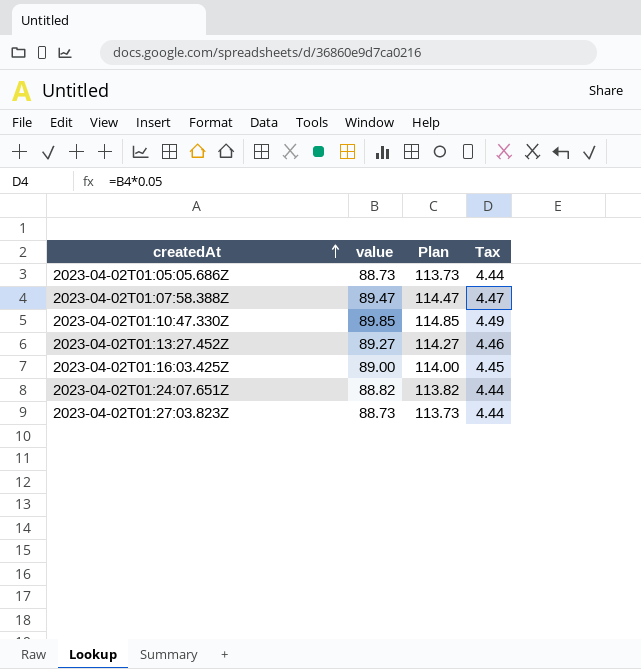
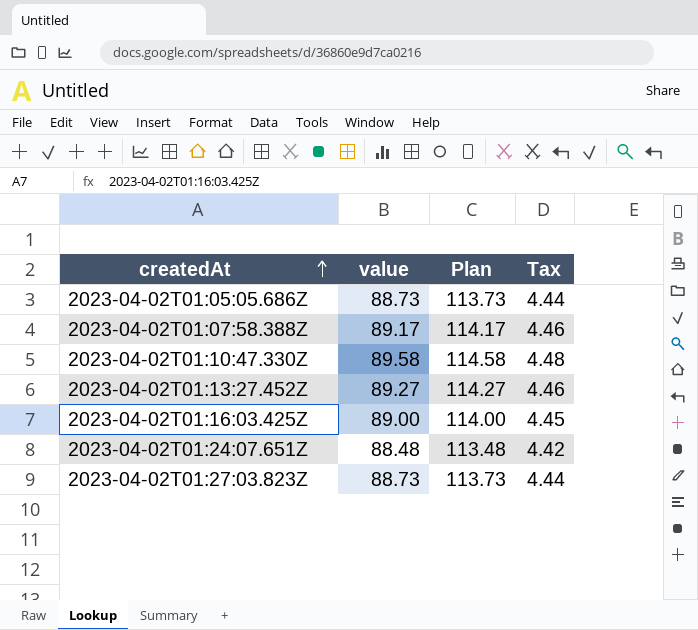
2023-04-02T01:07:58.388Z | value: 89.47 -> 89.17
2023-04-02T01:07:58.388Z | Plan: 114.47 -> 114.17
2023-04-02T01:07:58.388Z | Tax: 4.47 -> 4.46
2023-04-02T01:10:47.330Z | value: 89.85 -> 89.58
2023-04-02T01:10:47.330Z | Plan: 114.85 -> 114.58
2023-04-02T01:10:47.330Z | Tax: 4.49 -> 4.48
2023-04-02T01:24:07.651Z | value: 88.82 -> 88.48
2023-04-02T01:24:07.651Z | Plan: 113.82 -> 113.48
2023-04-02T01:24:07.651Z | Tax: 4.44 -> 4.42

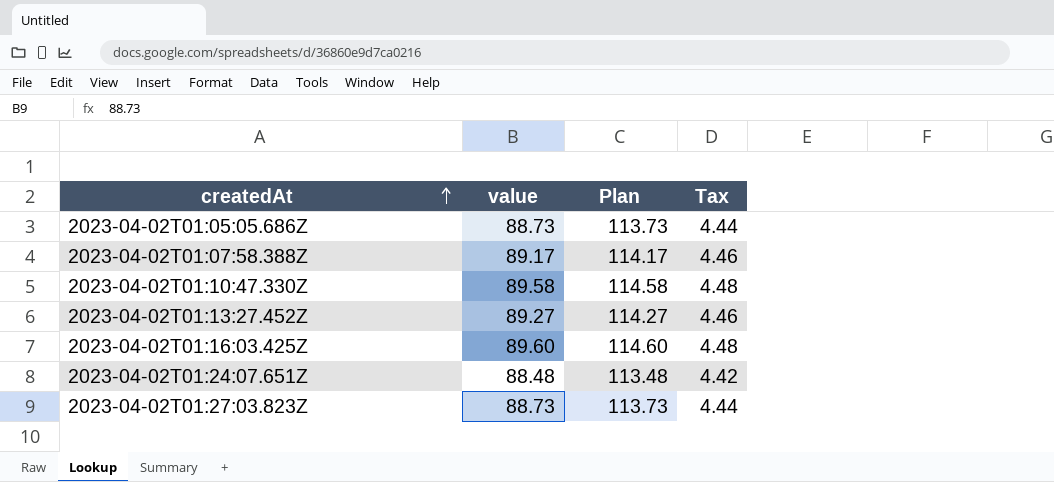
2023-04-02T01:16:03.425Z | value: 89.00 -> 89.60
2023-04-02T01:16:03.425Z | Plan: 114.00 -> 114.60
2023-04-02T01:16:03.425Z | Tax: 4.45 -> 4.48

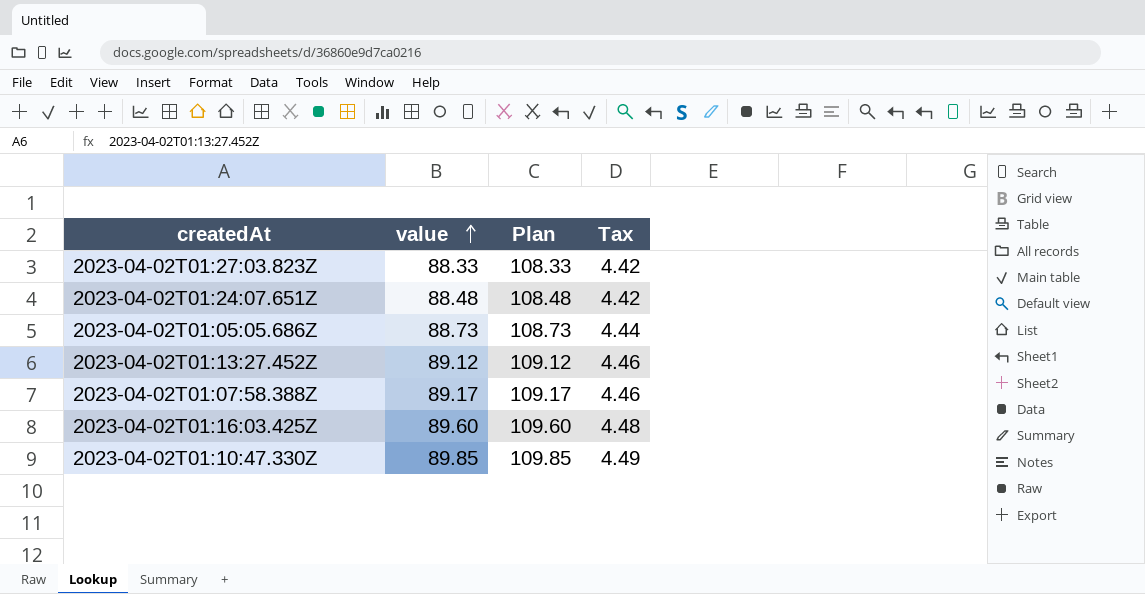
row order: createdAt ascending -> value ascending
column Plan | formula: [value] + 25 -> [value] + 20
2023-04-02T01:27:03.823Z | value: 88.73 -> 88.33
2023-04-02T01:27:03.823Z | Tax: 4.44 -> 4.42
2023-04-02T01:13:27.452Z | value: 89.27 -> 89.12
2023-04-02T01:10:47.330Z | value: 89.58 -> 89.85
2023-04-02T01:10:47.330Z | Tax: 4.48 -> 4.49

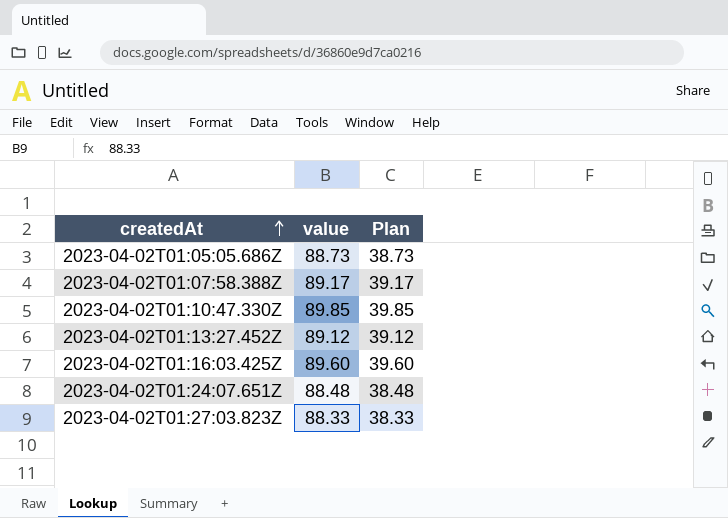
row order: value ascending -> createdAt ascending
column Tax | formula: [value] * 0.05 -> none
column Plan | formula: [value] + 20 -> [value] - 50

